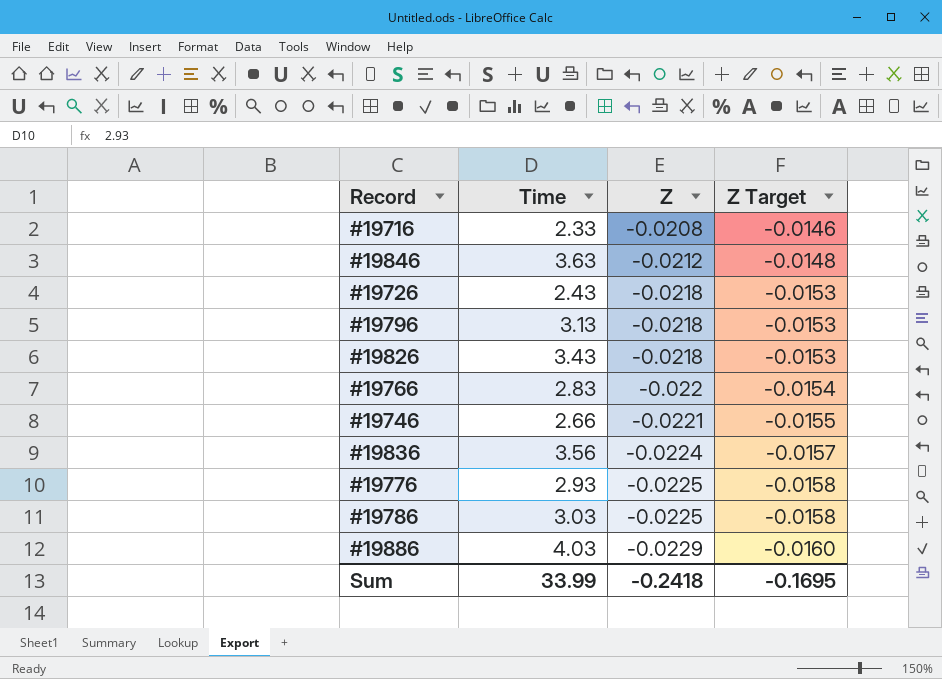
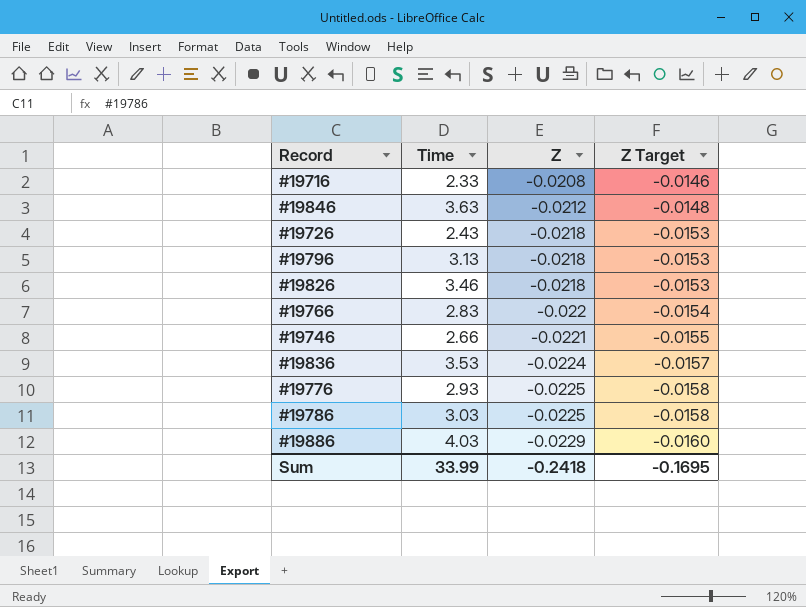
#19826 | Time: 3.43 -> 3.46
#19836 | Time: 3.56 -> 3.53

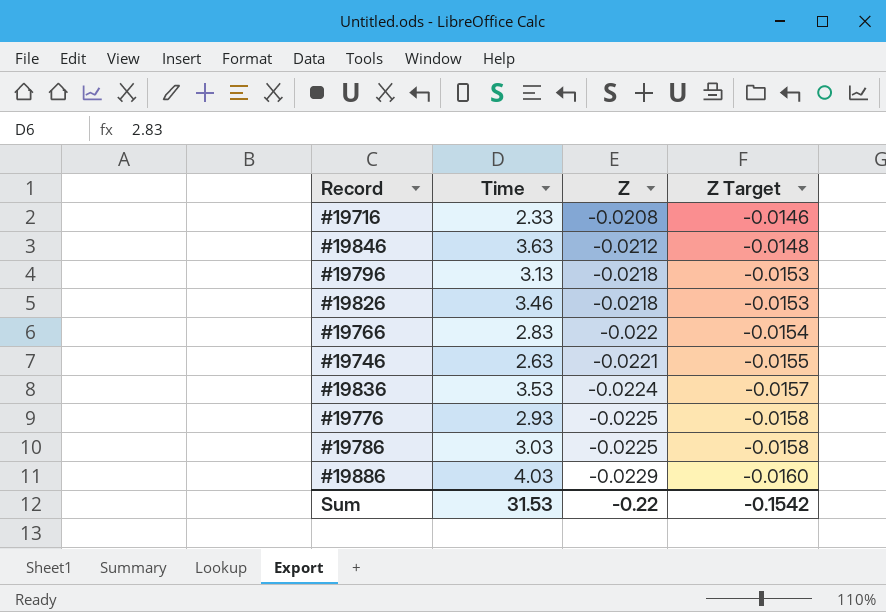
row #19726: 2.43 | -0.0218 | -0.0153 -> none
#19746 | Time: 2.66 -> 2.63
Sum | Time: 33.99 -> 31.53
Sum | Z: -0.2418 -> -0.22
Sum | Z Target: -0.1695 -> -0.1542

